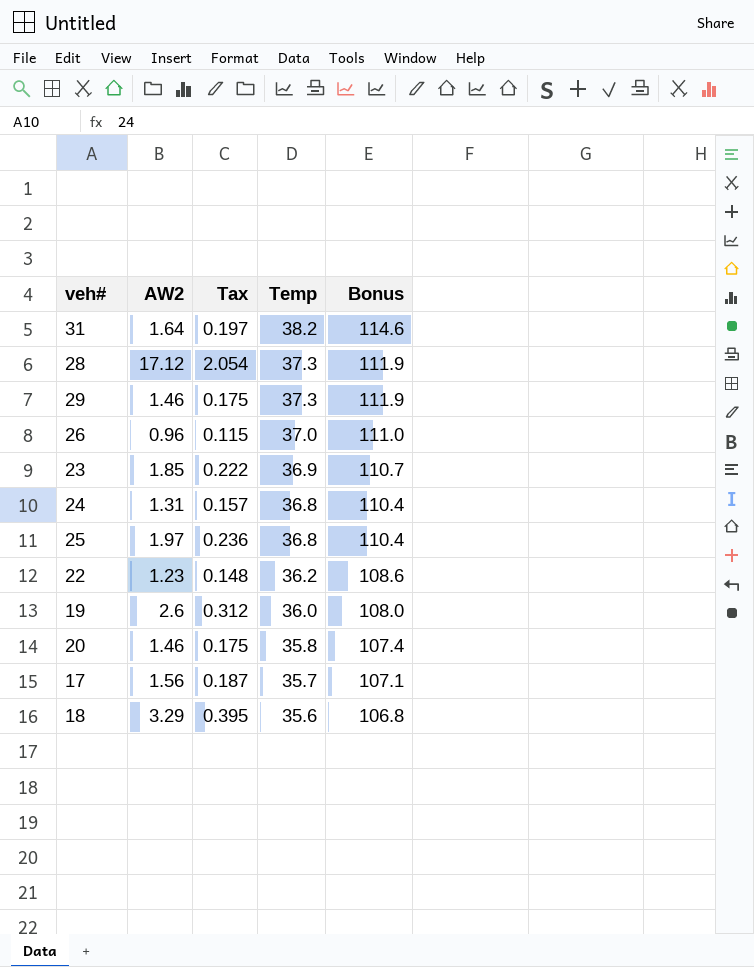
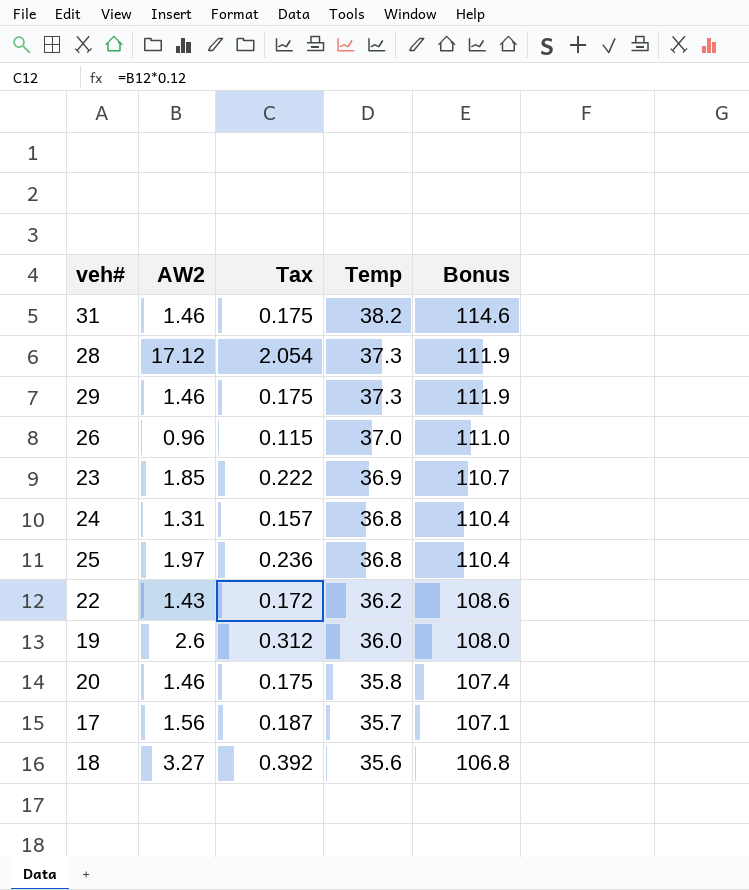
31 | AW2: 1.64 -> 1.46
31 | Tax: 0.197 -> 0.175
22 | AW2: 1.23 -> 1.43
22 | Tax: 0.148 -> 0.172
18 | AW2: 3.29 -> 3.27
18 | Tax: 0.395 -> 0.392

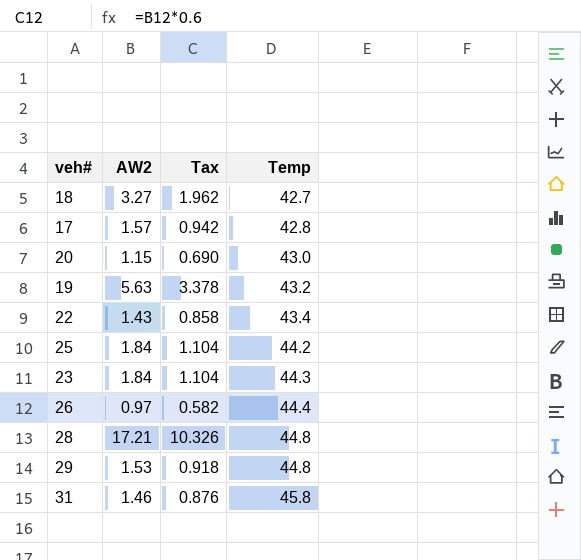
row order: Temp descending -> Temp ascending
column Bonus | formula: [Temp] * 3 -> none
column Tax | formula: [AW2] * 0.12 -> [AW2] * 0.6
row 24: 1.31 | 0.157 | 36.8 | 110.4 -> none
18 | Temp: 35.6 -> 42.7
17 | AW2: 1.56 -> 1.57
17 | Temp: 35.7 -> 42.8
20 | AW2: 1.46 -> 1.15
20 | Temp: 35.8 -> 43.0
19 | AW2: 2.6 -> 5.63
19 | Temp: 36.0 -> 43.2
22 | Temp: 36.2 -> 43.4
25 | AW2: 1.97 -> 1.84
25 | Temp: 36.8 -> 44.2
23 | AW2: 1.85 -> 1.84
23 | Temp: 36.9 -> 44.3
26 | AW2: 0.96 -> 0.97
26 | Temp: 37.0 -> 44.4
28 | AW2: 17.12 -> 17.21
28 | Temp: 37.3 -> 44.8
29 | AW2: 1.46 -> 1.53
29 | Temp: 37.3 -> 44.8
31 | Temp: 38.2 -> 45.8

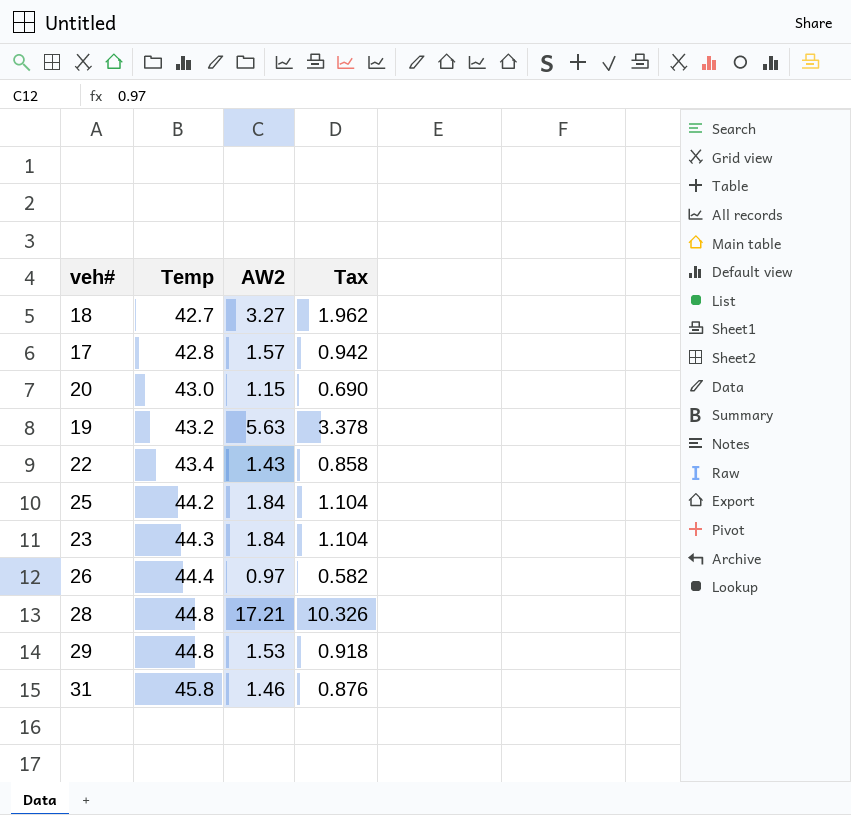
column Temp | position: 4 -> 2

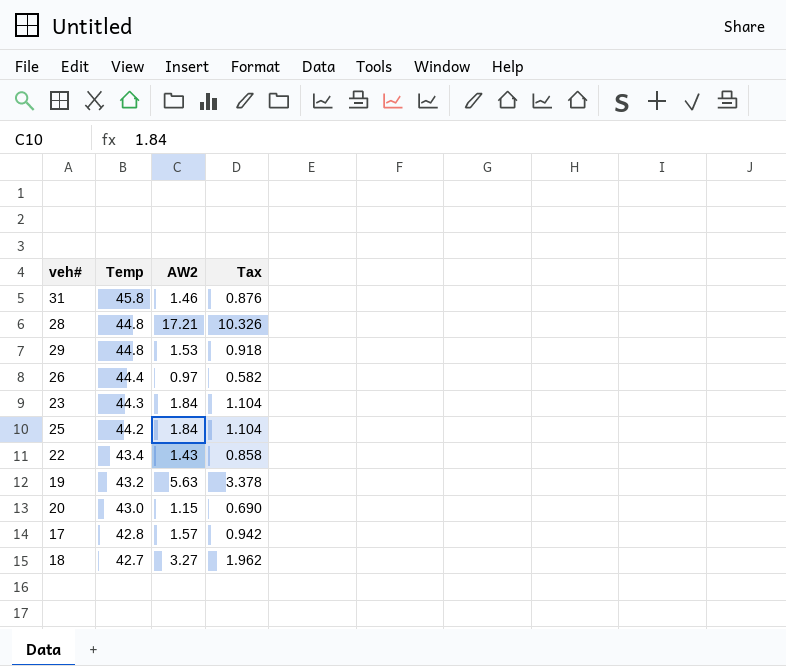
row order: Temp ascending -> Temp descending

